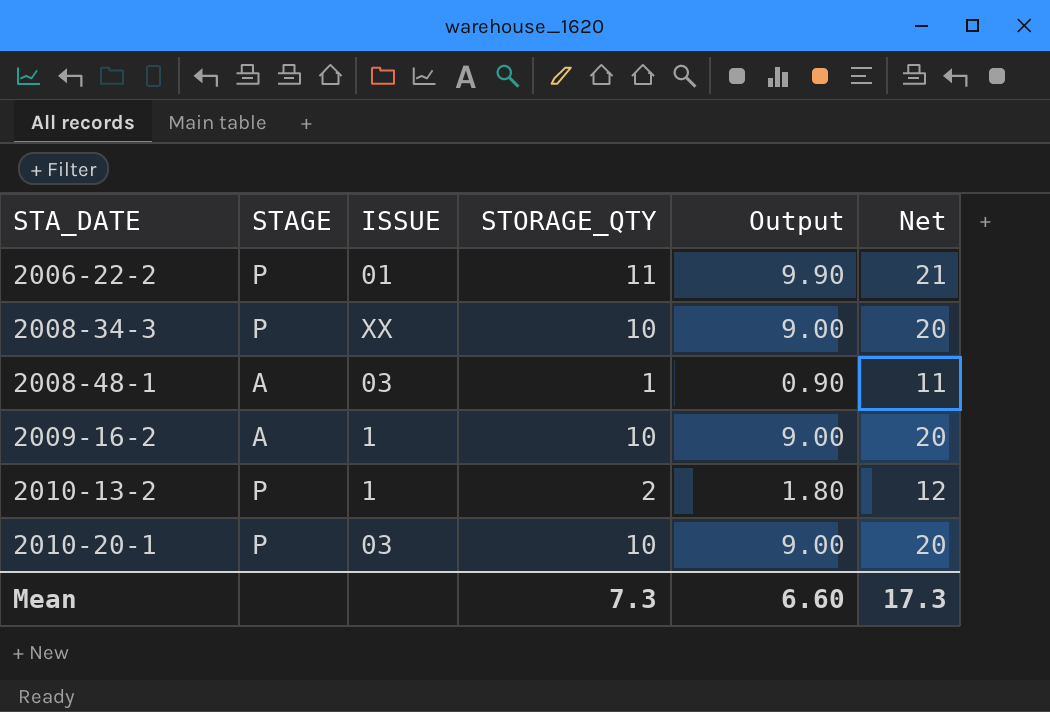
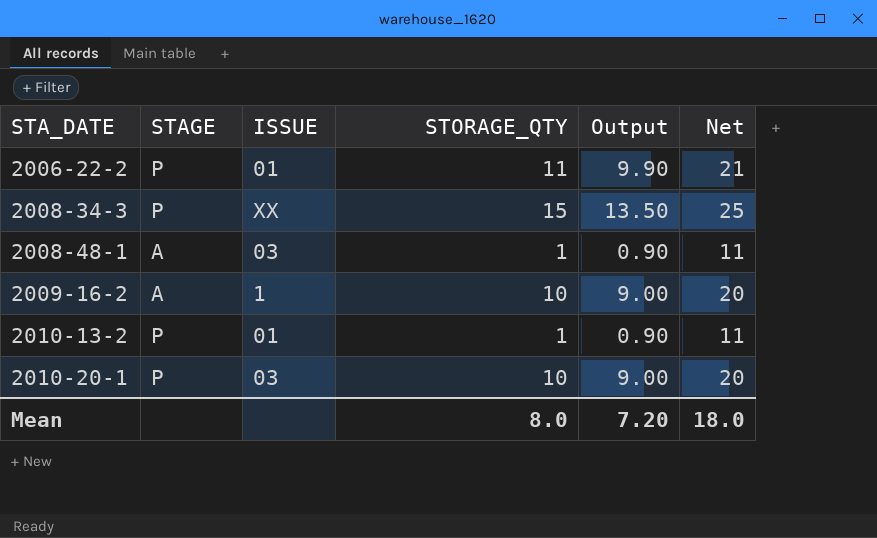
2008-34-3 | STORAGE_QTY: 10 -> 15
2008-34-3 | Output: 9.00 -> 13.50
2008-34-3 | Net: 20 -> 25
2010-13-2 | ISSUE: 1 -> 01
2010-13-2 | STORAGE_QTY: 2 -> 1
2010-13-2 | Output: 1.80 -> 0.90
2010-13-2 | Net: 12 -> 11
Mean | STORAGE_QTY: 7.3 -> 8.0
Mean | Output: 6.60 -> 7.20
Mean | Net: 17.3 -> 18.0

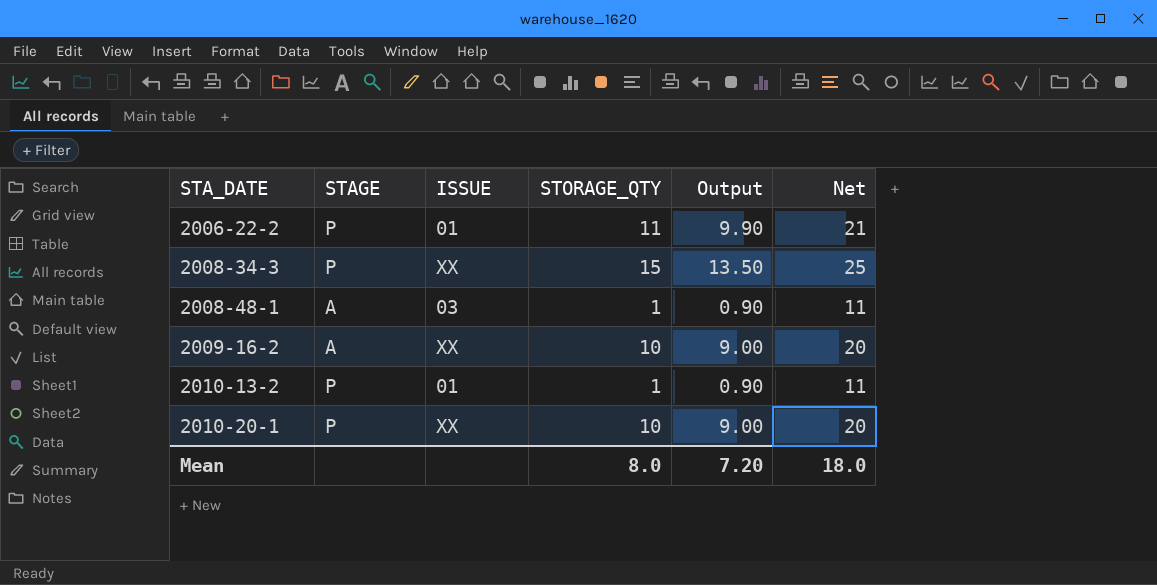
2009-16-2 | ISSUE: 1 -> XX
2010-20-1 | ISSUE: 03 -> XX

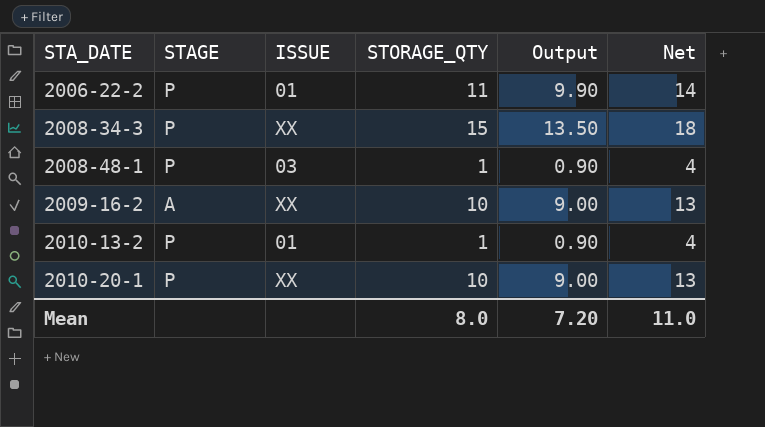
column Net | formula: [STORAGE_QTY] + 10 -> [STORAGE_QTY] + 3
2008-48-1 | STAGE: A -> P
Mean | Net: 18.0 -> 11.0

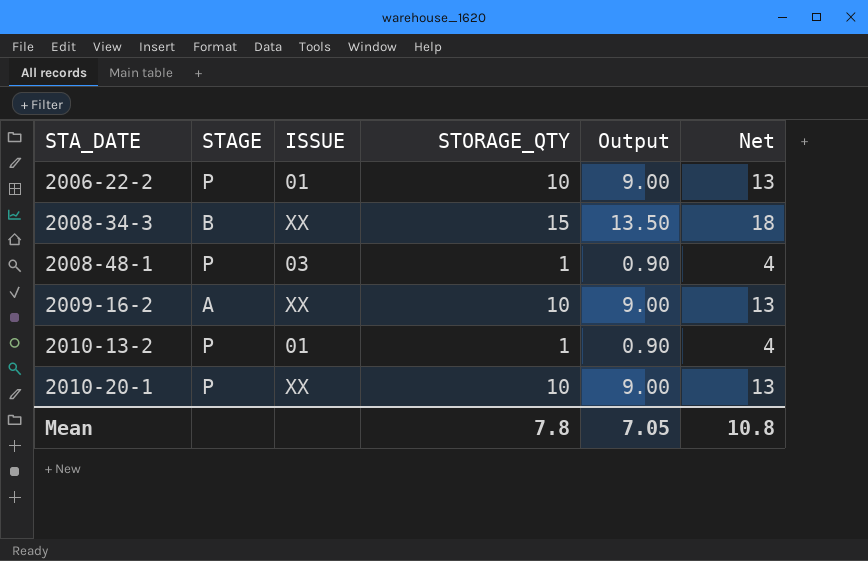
2006-22-2 | STORAGE_QTY: 11 -> 10
2006-22-2 | Output: 9.90 -> 9.00
2006-22-2 | Net: 14 -> 13
2008-34-3 | STAGE: P -> B
Mean | STORAGE_QTY: 8.0 -> 7.8
Mean | Output: 7.20 -> 7.05
Mean | Net: 11.0 -> 10.8

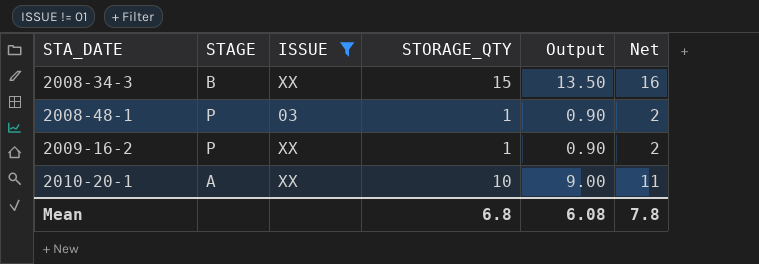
filter: none -> ISSUE != 01
column Net | formula: [STORAGE_QTY] + 3 -> [STORAGE_QTY] + 1
2009-16-2 | STAGE: A -> P
2009-16-2 | STORAGE_QTY: 10 -> 1
2009-16-2 | Output: 9.00 -> 0.90
2010-20-1 | STAGE: P -> A
Mean | STORAGE_QTY: 7.8 -> 6.8
Mean | Output: 7.05 -> 6.08
Mean | Net: 10.8 -> 7.8

